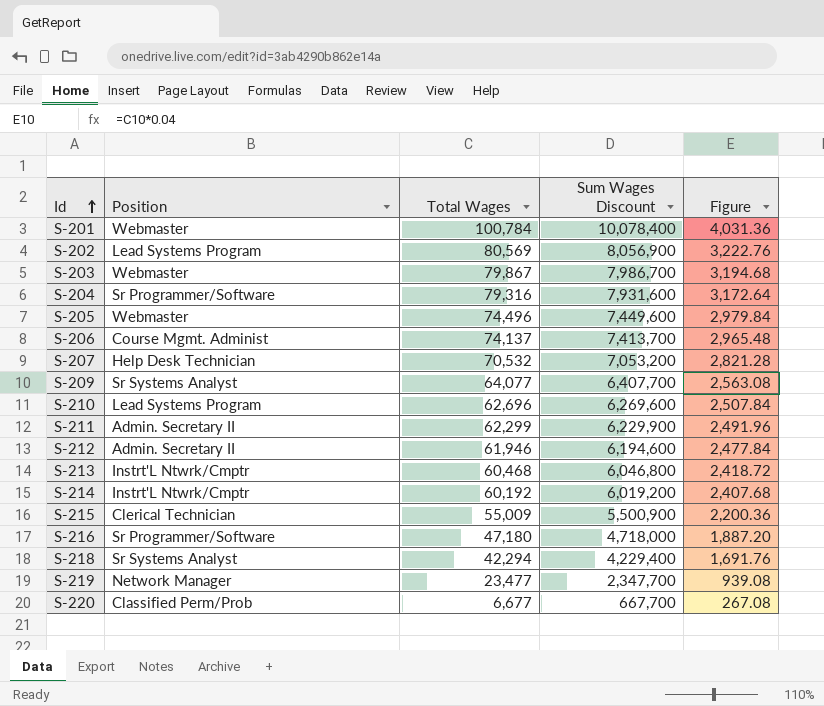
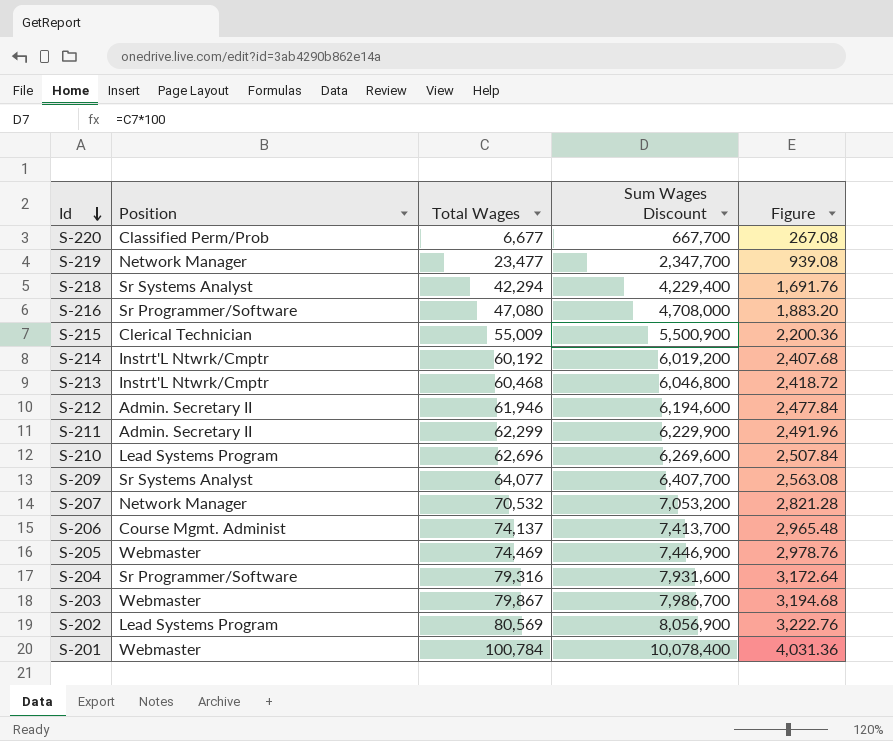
row order: Id ascending -> Id descending
S-216 | Total Wages: 47,180 -> 47,080
S-216 | Sum Wages Discount: 4,718,000 -> 4,708,000
S-216 | Figure: 1,887.20 -> 1,883.20
S-207 | Position: Help Desk Technician -> Network Manager
S-205 | Total Wages: 74,496 -> 74,469
S-205 | Sum Wages Discount: 7,449,600 -> 7,446,900
S-205 | Figure: 2,979.84 -> 2,978.76

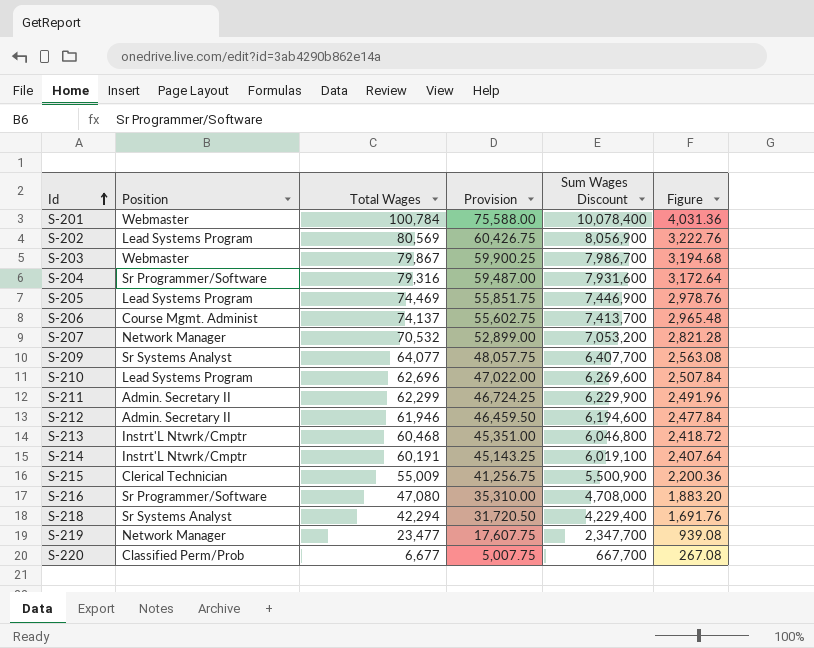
row order: Id descending -> Id ascending
column Provision | formula: none -> [Total Wages] * 0.75
S-205 | Position: Webmaster -> Lead Systems Program
S-214 | Total Wages: 60,192 -> 60,191
S-214 | Sum Wages Discount: 6,019,200 -> 6,019,100
S-214 | Figure: 2,407.68 -> 2,407.64

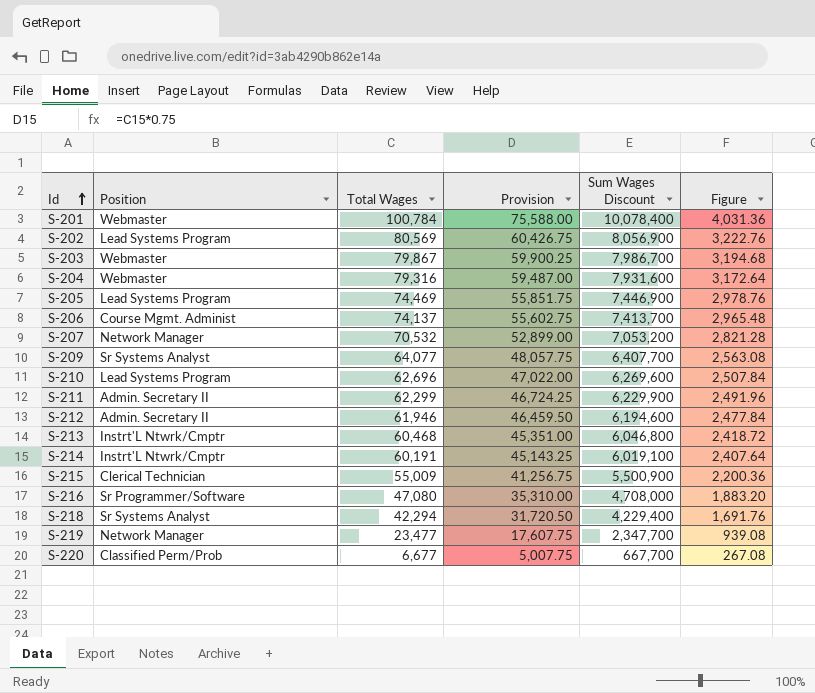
S-204 | Position: Sr Programmer/Software -> Webmaster

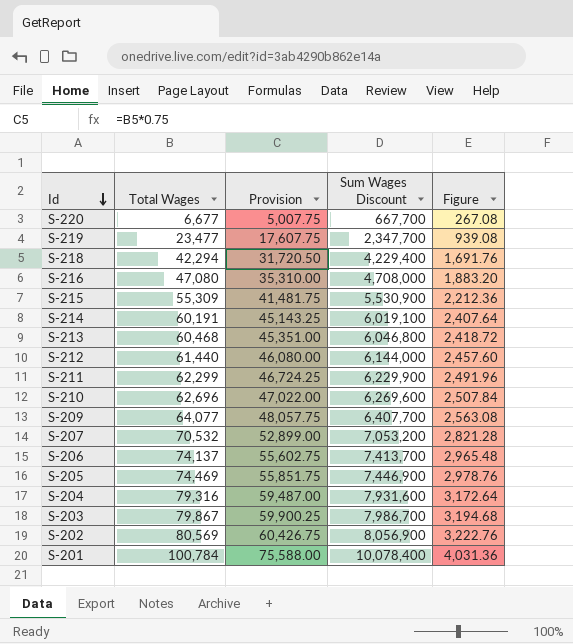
row order: Id ascending -> Id descending
column Position | position: 2 -> none
S-215 | Total Wages: 55,009 -> 55,309
S-215 | Provision: 41,256.75 -> 41,481.75
S-215 | Sum Wages Discount: 5,500,900 -> 5,530,900
S-215 | Figure: 2,200.36 -> 2,212.36
S-212 | Total Wages: 61,946 -> 61,440
S-212 | Provision: 46,459.50 -> 46,080.00
S-212 | Sum Wages Discount: 6,194,600 -> 6,144,000
S-212 | Figure: 2,477.84 -> 2,457.60

